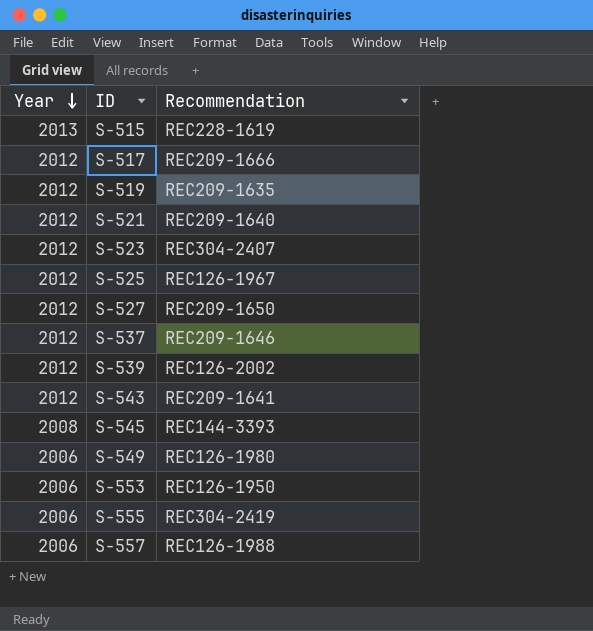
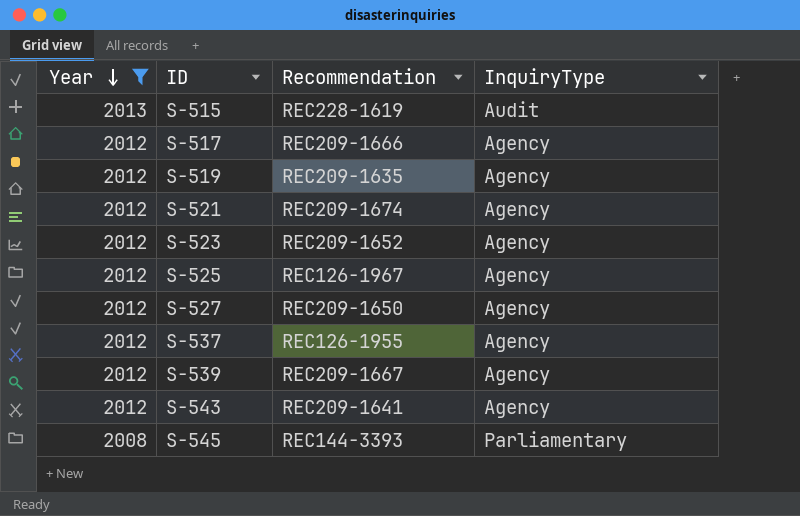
filter: none -> Year != 2006
column InquiryType | position: none -> 4
S-521 | Recommendation: REC209-1640 -> REC209-1674
S-523 | Recommendation: REC304-2407 -> REC209-1652
S-537 | Recommendation: REC209-1646 -> REC126-1955
S-539 | Recommendation: REC126-2002 -> REC209-1667

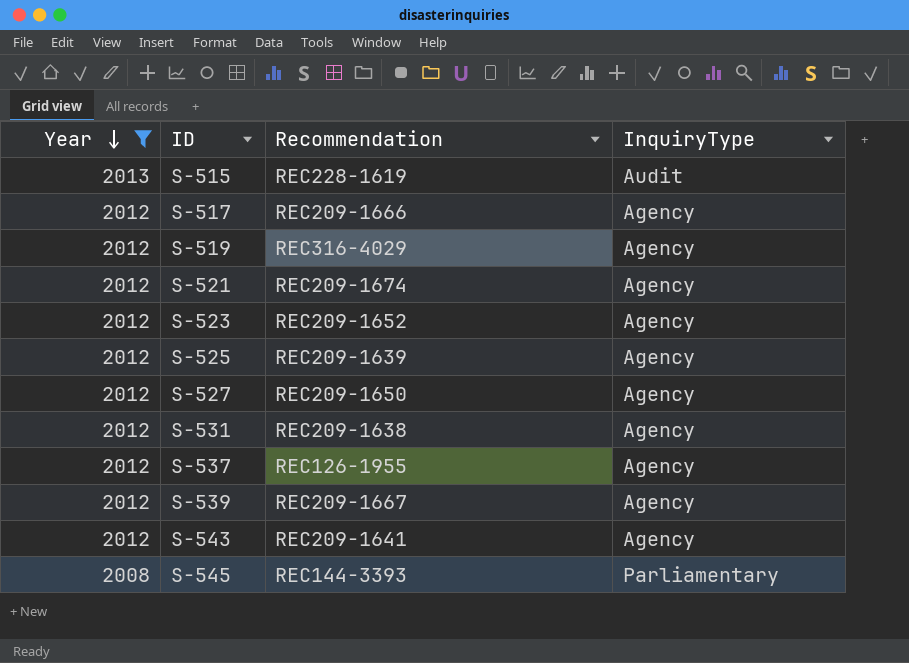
S-519 | Recommendation: REC209-1635 -> REC316-4029
S-525 | Recommendation: REC126-1967 -> REC209-1639
row S-531: none -> 2012 | REC209-1638 | Agency

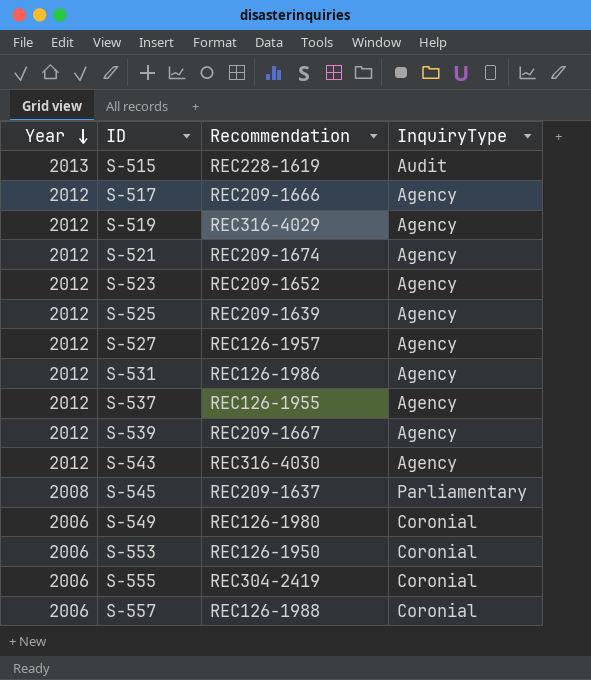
filter: Year != 2006 -> none
S-527 | Recommendation: REC209-1650 -> REC126-1957
S-531 | Recommendation: REC209-1638 -> REC126-1986
S-543 | Recommendation: REC209-1641 -> REC316-4030
S-545 | Recommendation: REC144-3393 -> REC209-1637

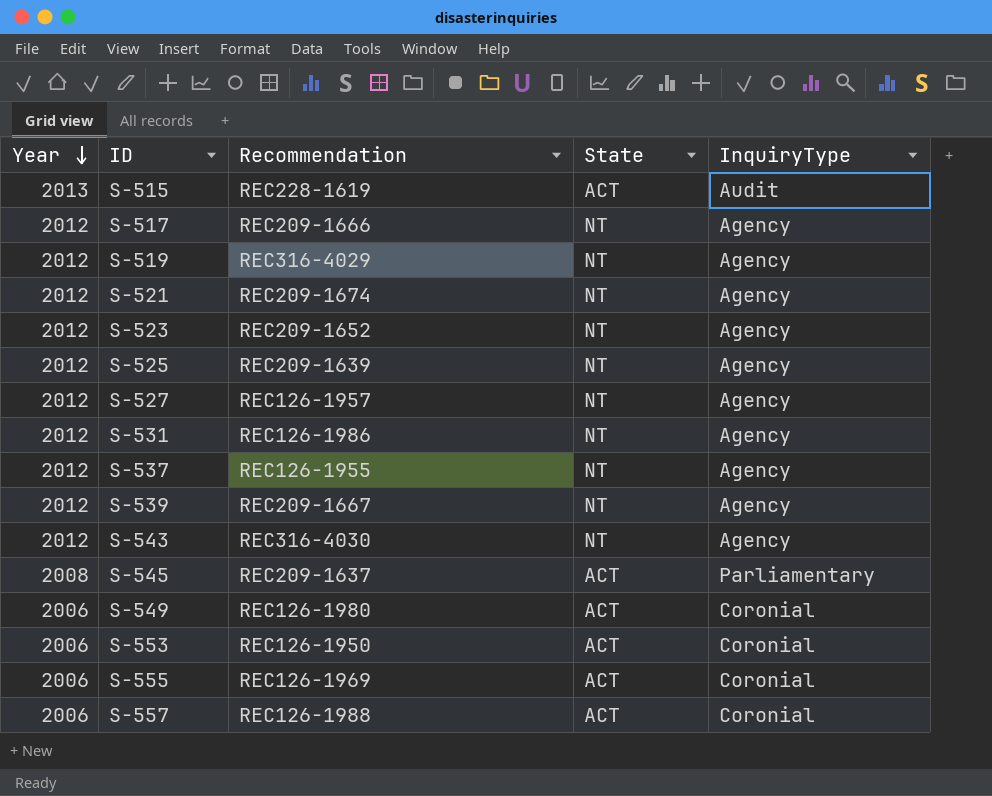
column State | position: none -> 4
S-555 | Recommendation: REC304-2419 -> REC126-1969

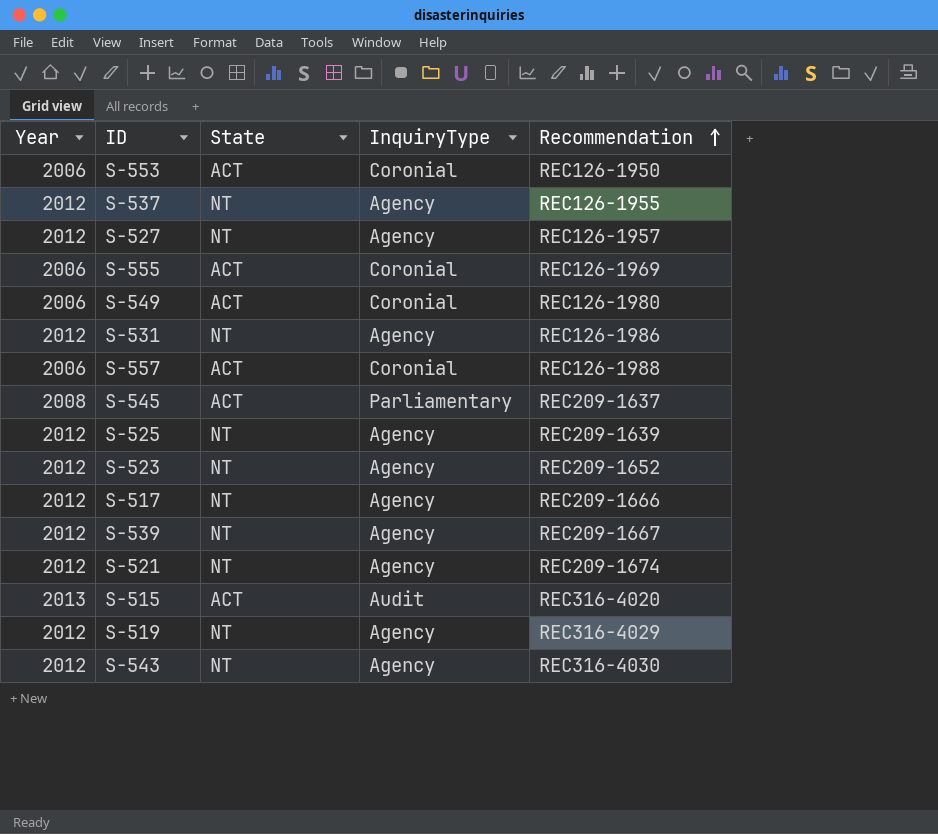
row order: Year descending -> Recommendation ascending
column Recommendation | position: 3 -> 5
S-515 | Recommendation: REC228-1619 -> REC316-4020

